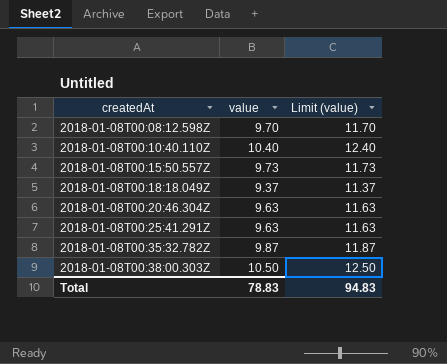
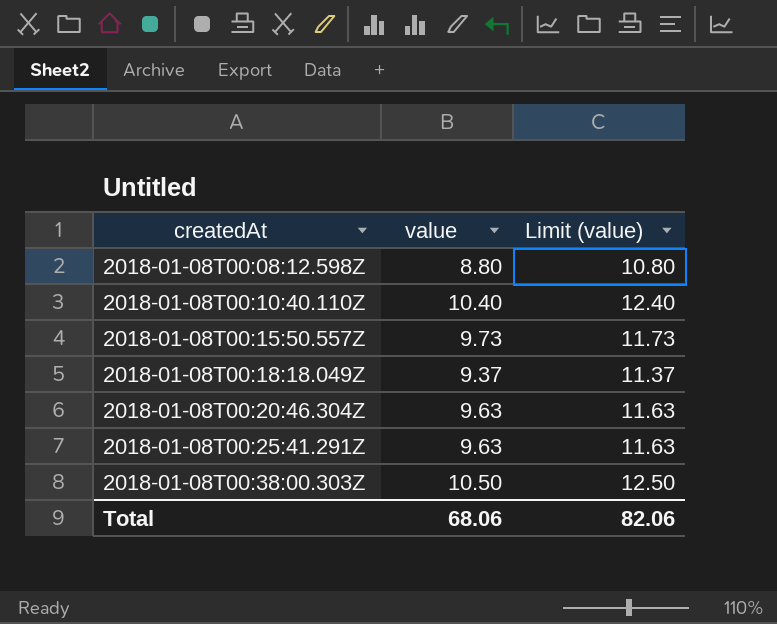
row 2018-01-08T00:35:32.782Z: 9.87 | 11.87 -> none
2018-01-08T00:08:12.598Z | value: 9.70 -> 8.80
2018-01-08T00:08:12.598Z | Limit (value): 11.70 -> 10.80
Total | value: 78.83 -> 68.06
Total | Limit (value): 94.83 -> 82.06

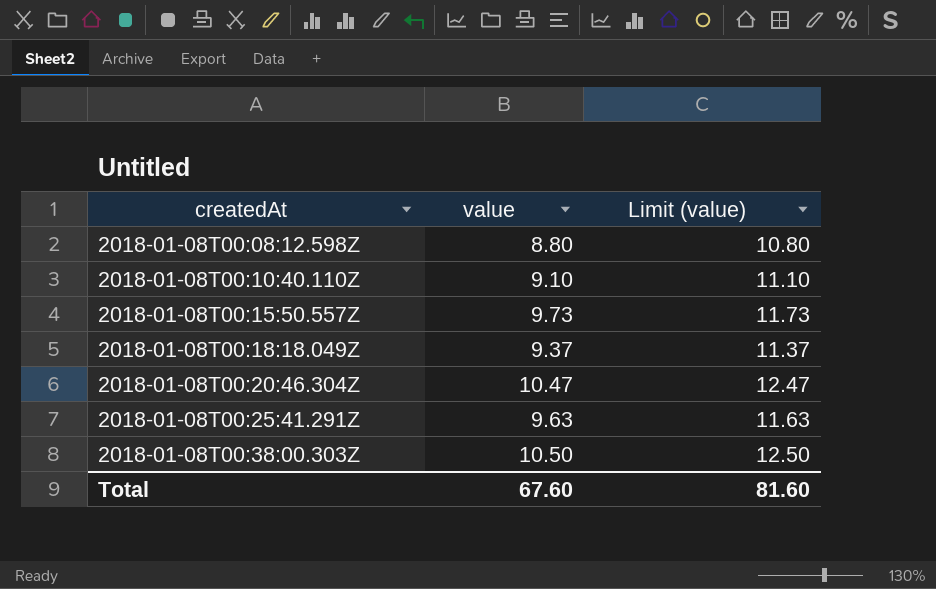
2018-01-08T00:10:40.110Z | value: 10.40 -> 9.10
2018-01-08T00:10:40.110Z | Limit (value): 12.40 -> 11.10
2018-01-08T00:20:46.304Z | value: 9.63 -> 10.47
2018-01-08T00:20:46.304Z | Limit (value): 11.63 -> 12.47
Total | value: 68.06 -> 67.60
Total | Limit (value): 82.06 -> 81.60

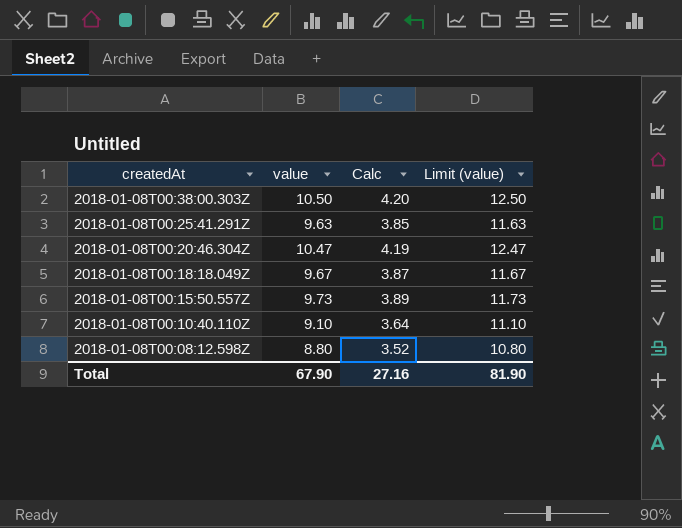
row order: createdAt ascending -> createdAt descending
column Calc | formula: none -> [value] * 0.4
2018-01-08T00:18:18.049Z | value: 9.37 -> 9.67
2018-01-08T00:18:18.049Z | Limit (value): 11.37 -> 11.67
Total | value: 67.60 -> 67.90
Total | Limit (value): 81.60 -> 81.90

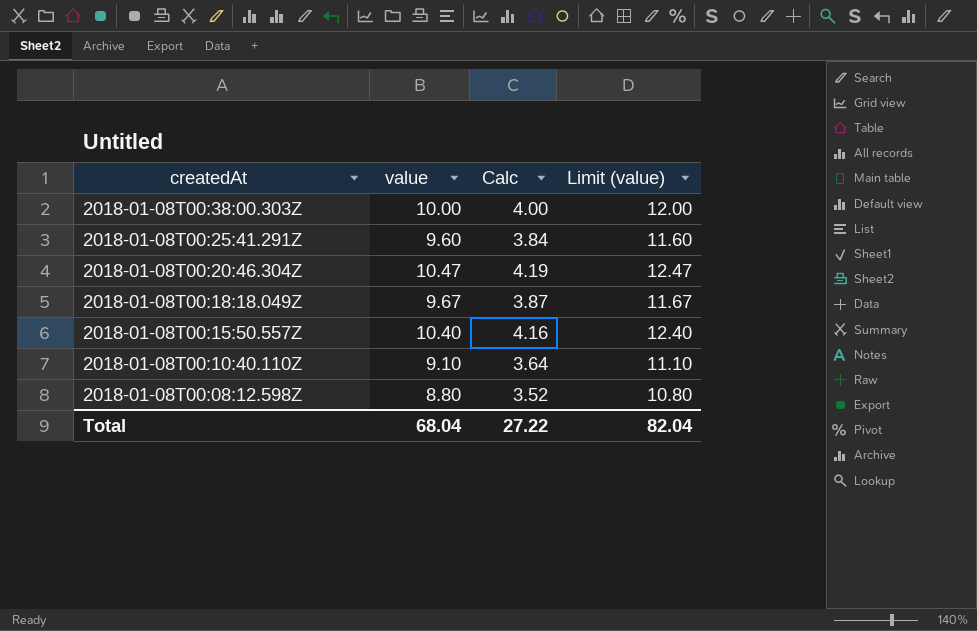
2018-01-08T00:38:00.303Z | value: 10.50 -> 10.00
2018-01-08T00:38:00.303Z | Calc: 4.20 -> 4.00
2018-01-08T00:38:00.303Z | Limit (value): 12.50 -> 12.00
2018-01-08T00:25:41.291Z | value: 9.63 -> 9.60
2018-01-08T00:25:41.291Z | Calc: 3.85 -> 3.84
2018-01-08T00:25:41.291Z | Limit (value): 11.63 -> 11.60
2018-01-08T00:15:50.557Z | value: 9.73 -> 10.40
2018-01-08T00:15:50.557Z | Calc: 3.89 -> 4.16
2018-01-08T00:15:50.557Z | Limit (value): 11.73 -> 12.40
Total | value: 67.90 -> 68.04
Total | Calc: 27.16 -> 27.22
Total | Limit (value): 81.90 -> 82.04

